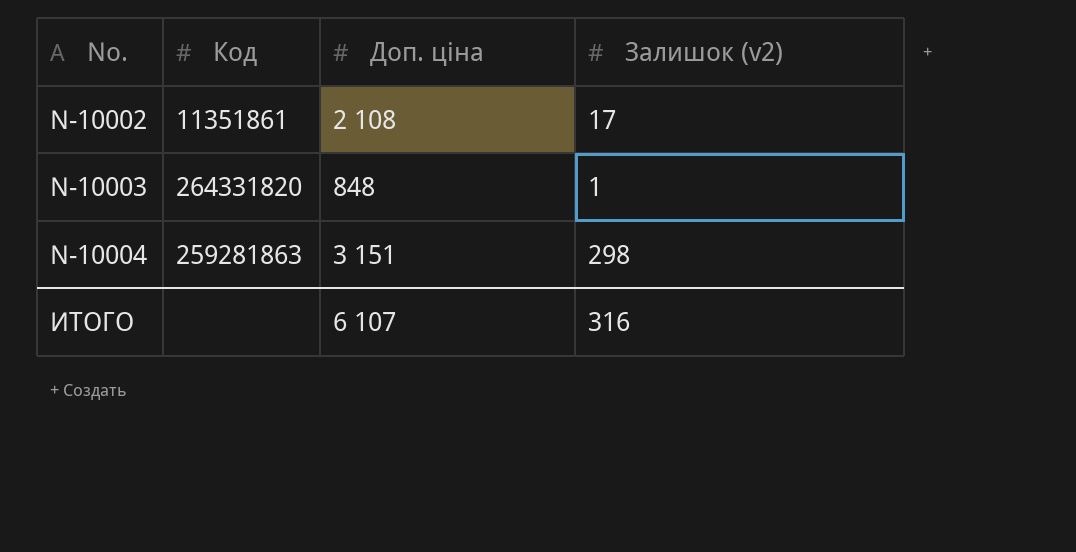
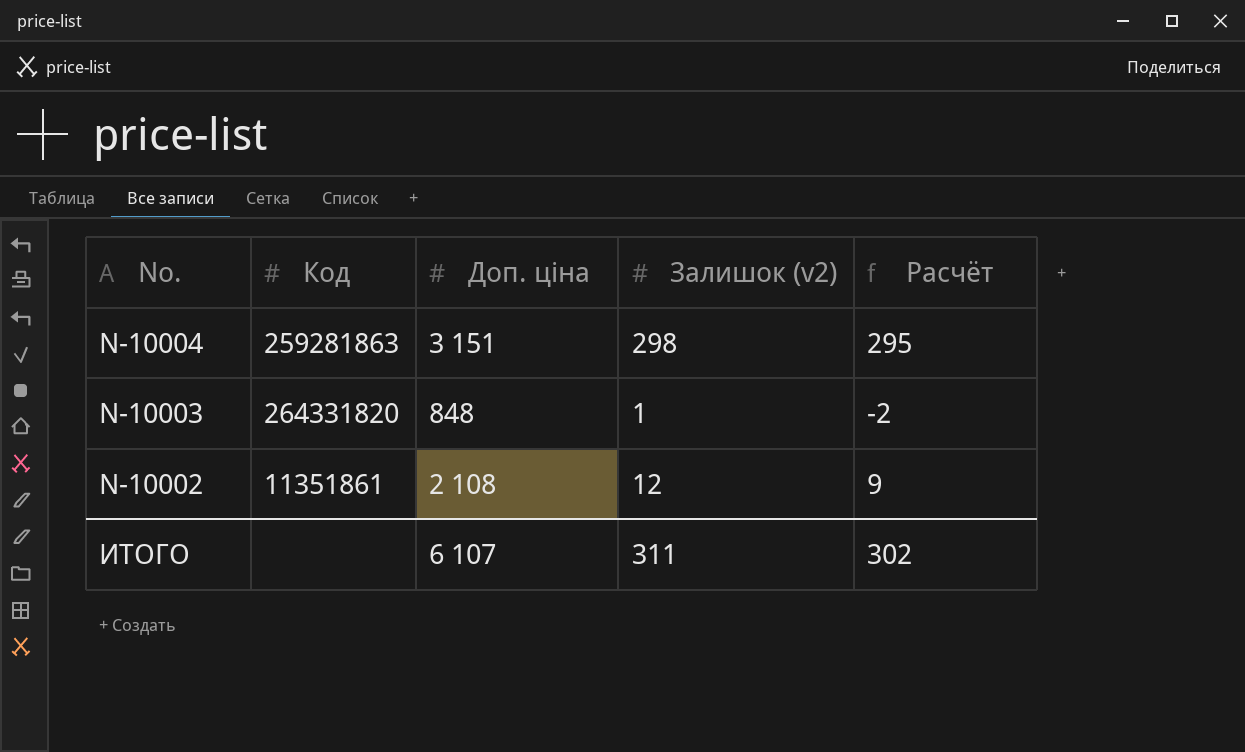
row order: No. ascending -> No. descending
column Расчёт | formula: none -> [Залишок (v2)] - 3
N-10002 | Залишок (v2): 17 -> 12
ИТОГО | Залишок (v2): 316 -> 311

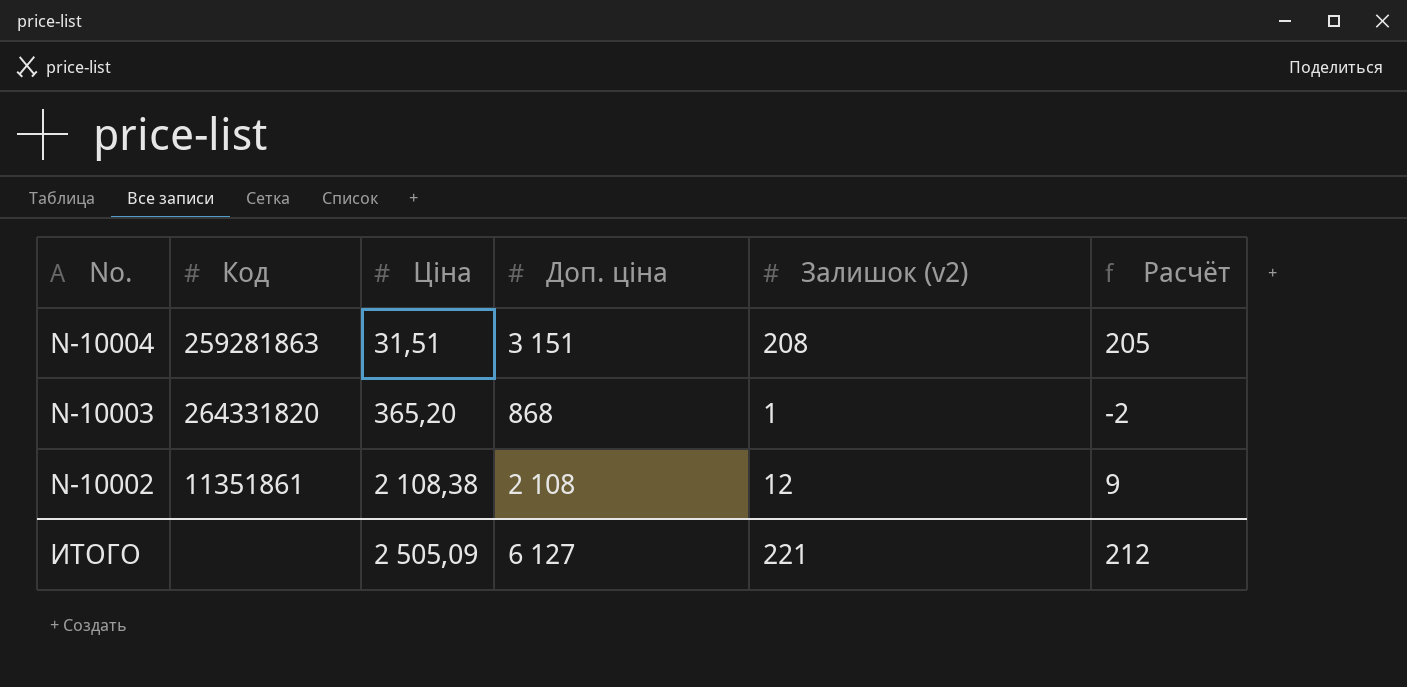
column Ціна | position: none -> 3
N-10004 | Залишок (v2): 298 -> 208
N-10004 | Расчёт: 295 -> 205
N-10003 | Доп. ціна: 848 -> 868
ИТОГО | Доп. ціна: 6 107 -> 6 127
ИТОГО | Залишок (v2): 311 -> 221
ИТОГО | Расчёт: 302 -> 212

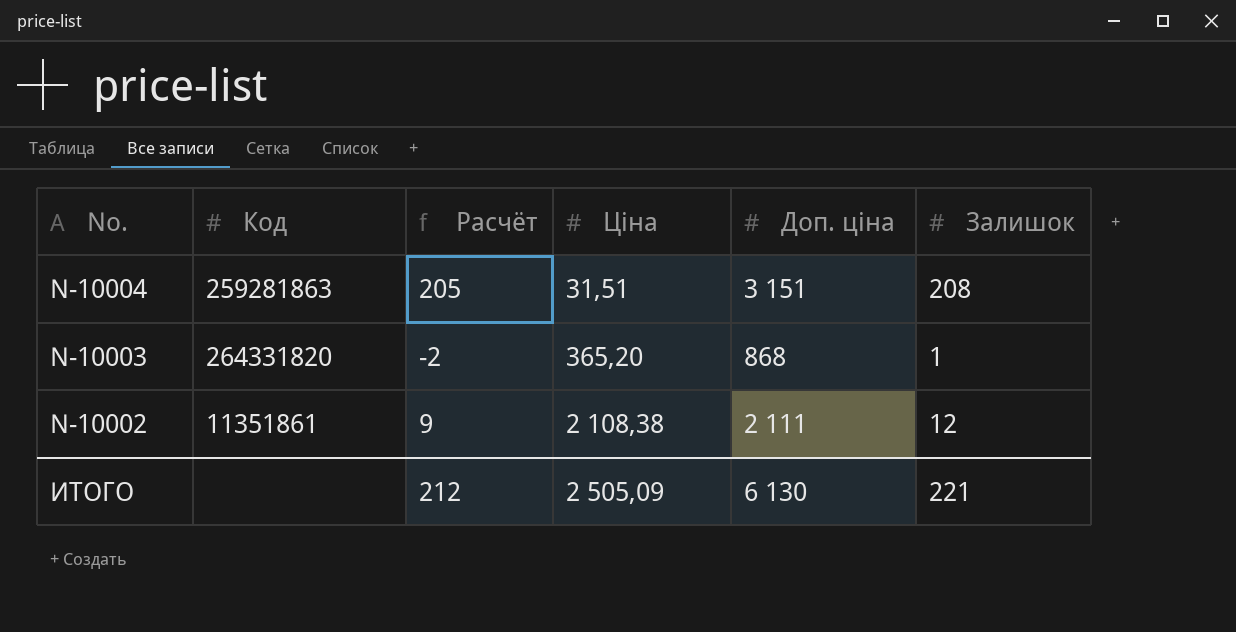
column Расчёт | position: 6 -> 3
column name: Залишок (v2) -> Залишок
N-10002 | Доп. ціна: 2 108 -> 2 111
ИТОГО | Доп. ціна: 6 127 -> 6 130

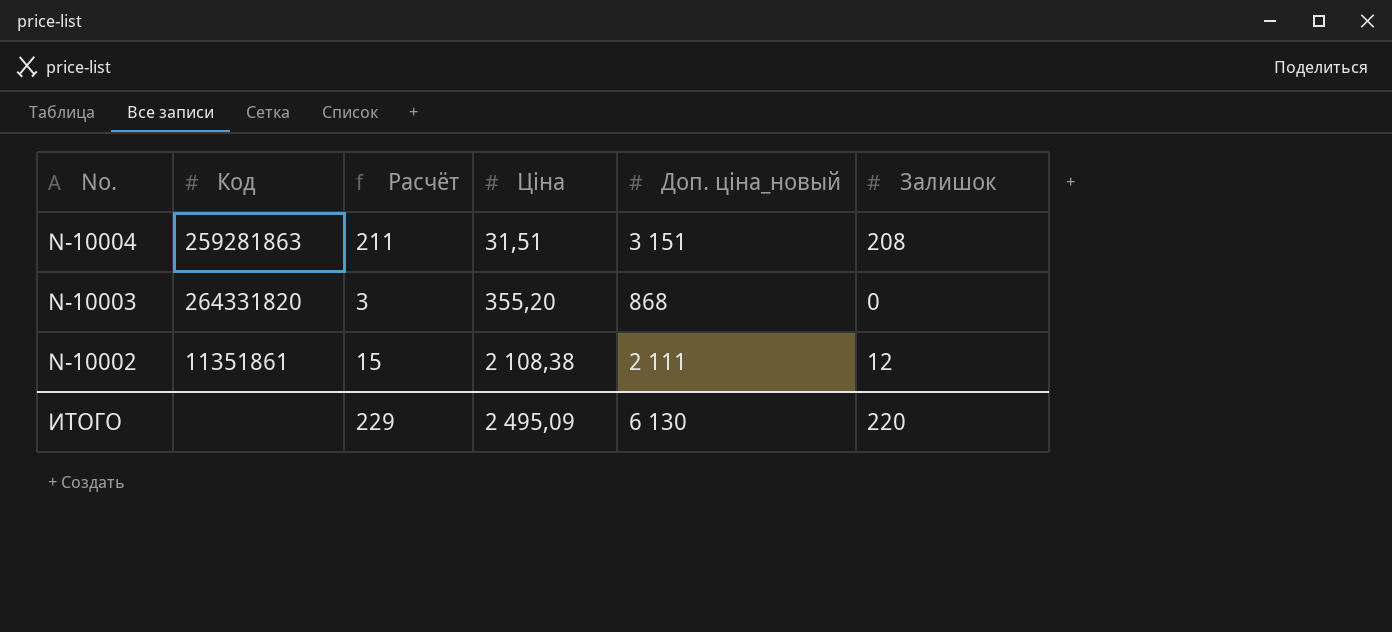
column Расчёт | formula: [Залишок] - 3 -> [Залишок] + 3
column name: Доп. ціна -> Доп. ціна_новый
N-10003 | Ціна: 365,20 -> 355,20
N-10003 | Залишок: 1 -> 0
ИТОГО | Расчёт: 212 -> 229
ИТОГО | Ціна: 2 505,09 -> 2 495,09
ИТОГО | Залишок: 221 -> 220

